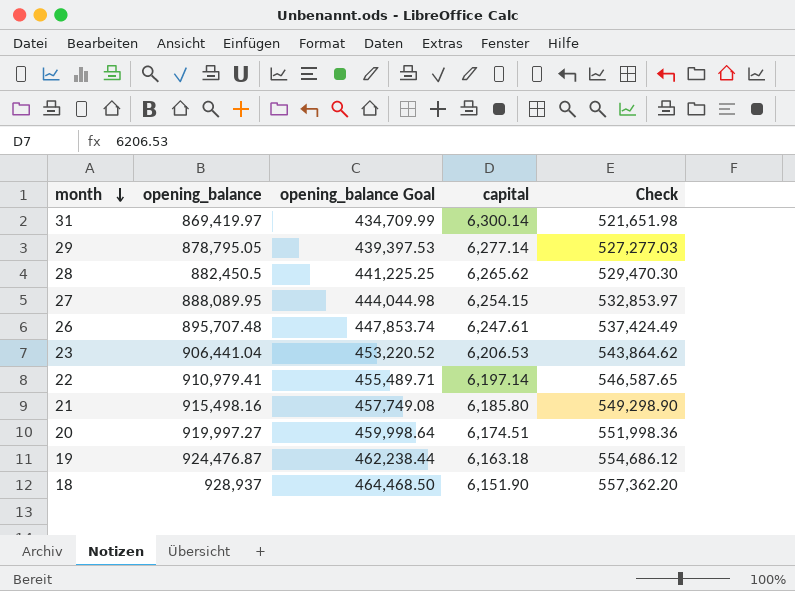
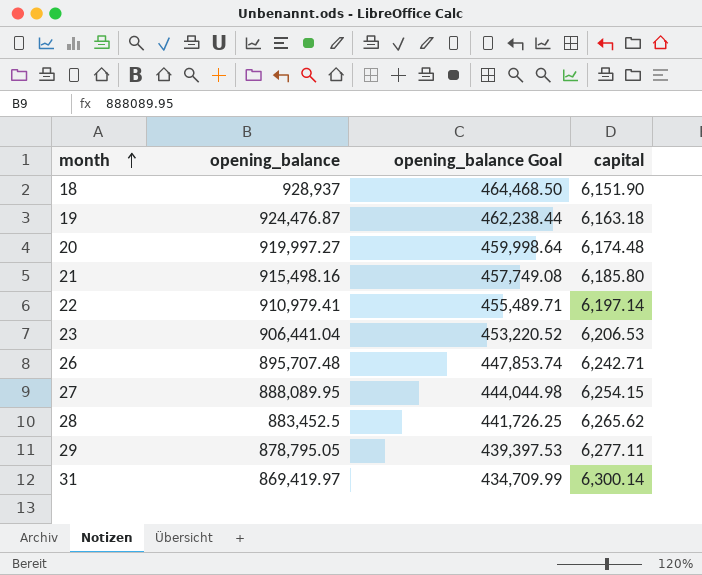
row order: month descending -> month ascending
column Check | formula: [opening_balance] * 0.6 -> none
20 | capital: 6,174.51 -> 6,174.48
26 | capital: 6,247.61 -> 6,242.71
28 | opening_balance: 882,450.5 -> 883,452.5
28 | opening_balance Goal: 441,225.25 -> 441,726.25
29 | capital: 6,277.14 -> 6,277.11

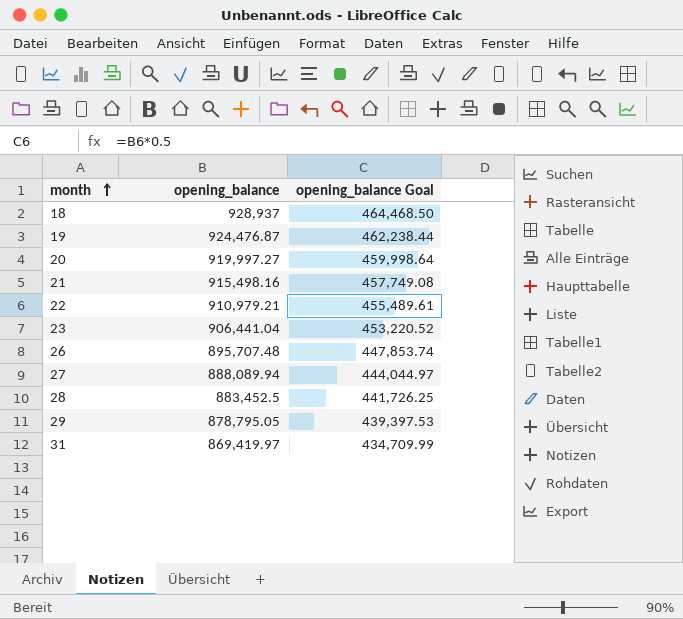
column capital | position: 4 -> none
22 | opening_balance: 910,979.41 -> 910,979.21
22 | opening_balance Goal: 455,489.71 -> 455,489.61
27 | opening_balance: 888,089.95 -> 888,089.94
27 | opening_balance Goal: 444,044.98 -> 444,044.97

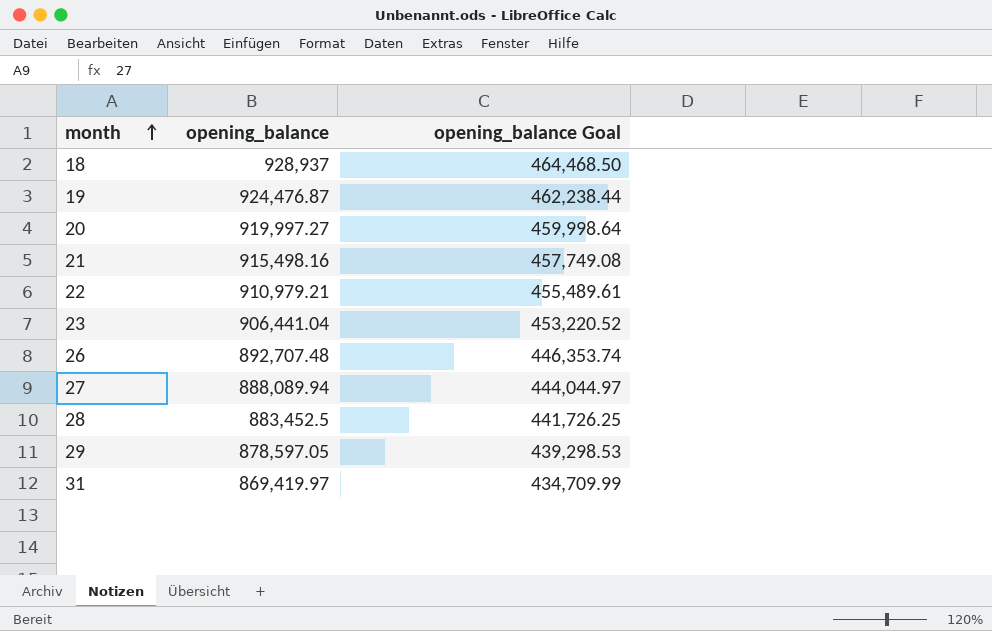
26 | opening_balance: 895,707.48 -> 892,707.48
26 | opening_balance Goal: 447,853.74 -> 446,353.74
29 | opening_balance: 878,795.05 -> 878,597.05
29 | opening_balance Goal: 439,397.53 -> 439,298.53

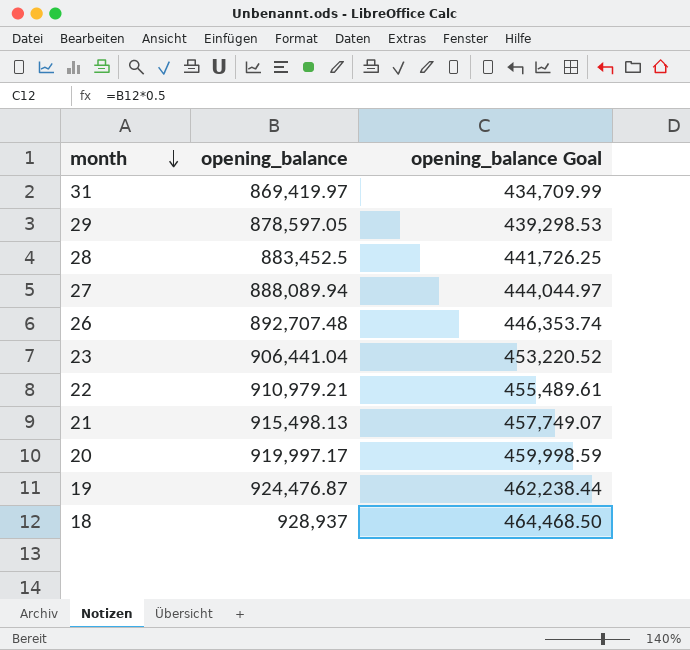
row order: month ascending -> month descending
21 | opening_balance: 915,498.16 -> 915,498.13
21 | opening_balance Goal: 457,749.08 -> 457,749.07
20 | opening_balance: 919,997.27 -> 919,997.17
20 | opening_balance Goal: 459,998.64 -> 459,998.59

